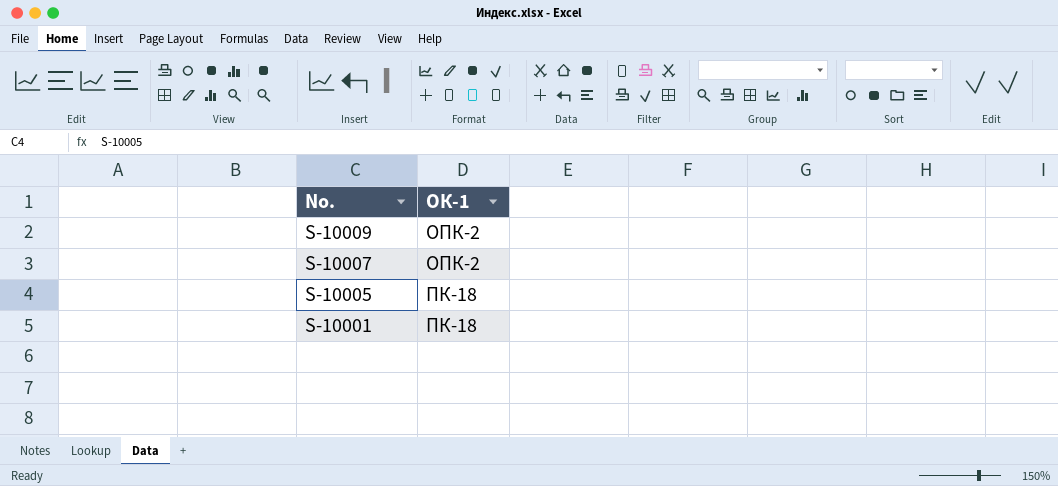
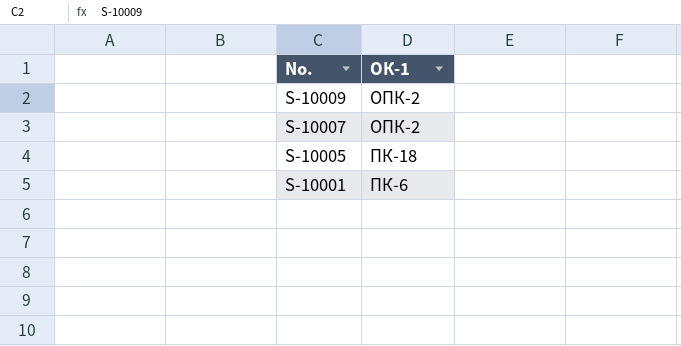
S-10001 | ОК-1: ПК-18 -> ПК-6

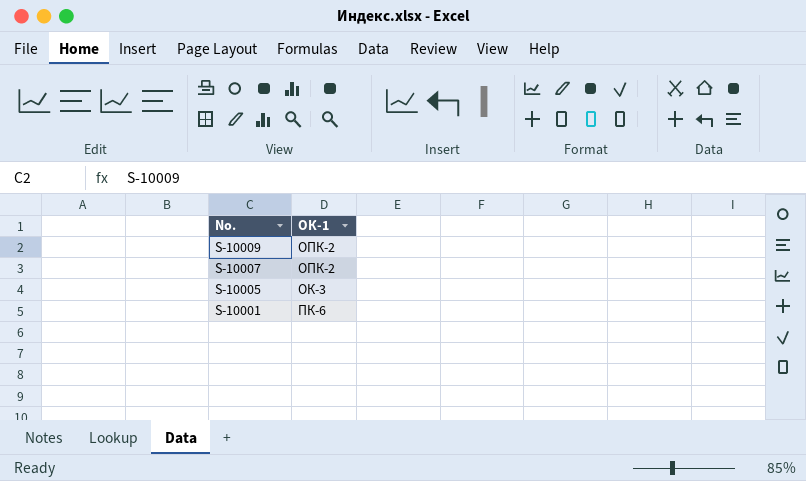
S-10005 | ОК-1: ПК-18 -> ОК-3

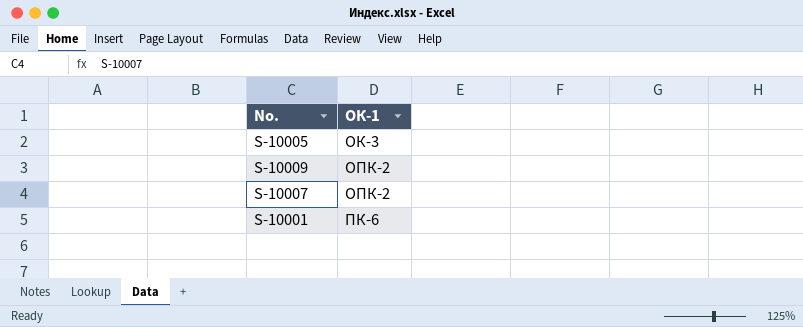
row order: No. descending -> ОК-1 ascending

